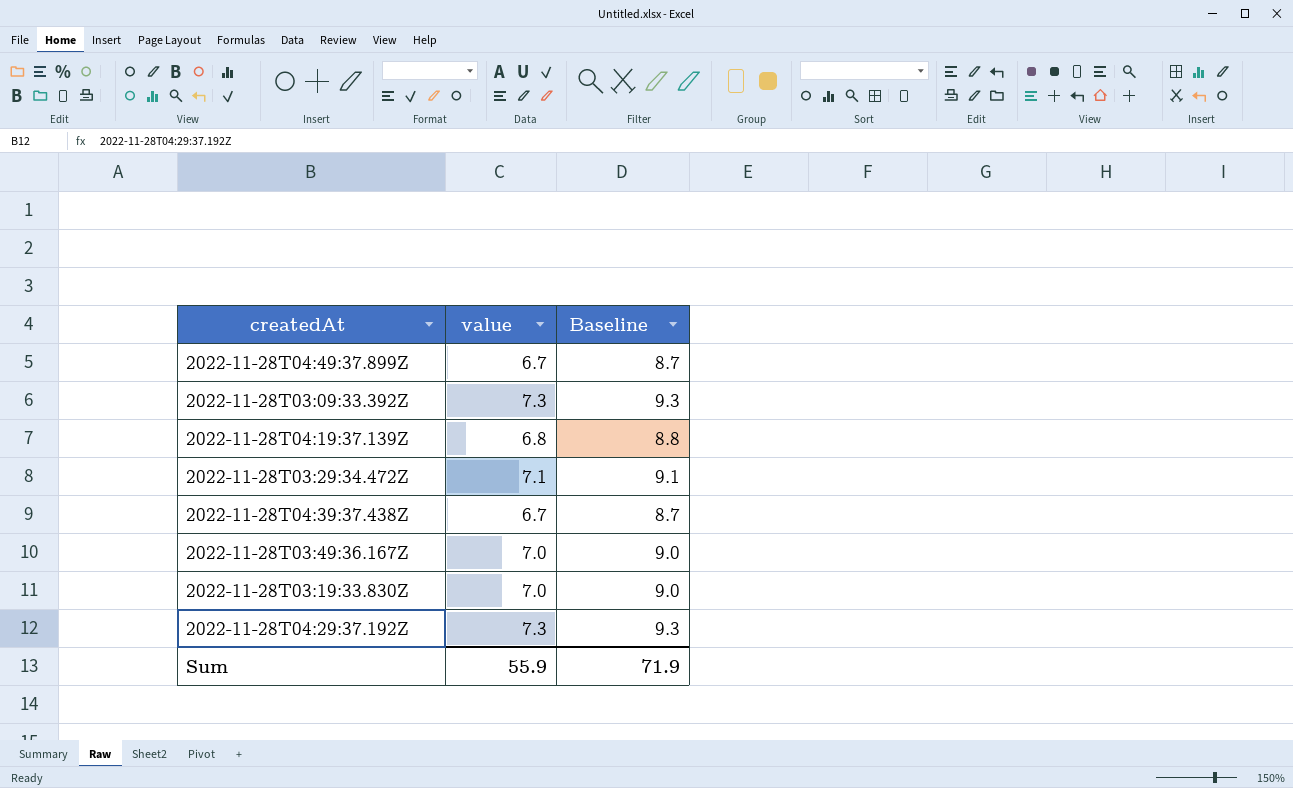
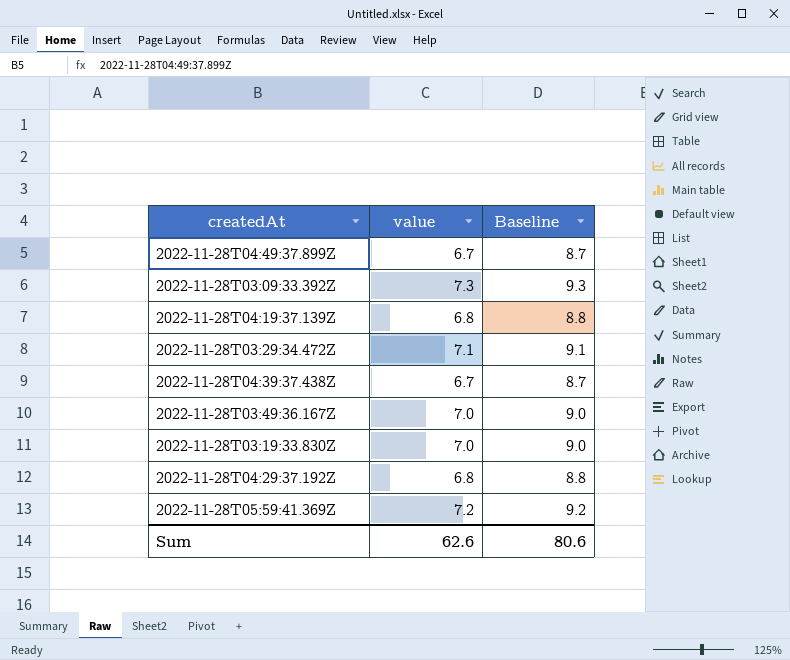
2022-11-28T04:29:37.192Z | value: 7.3 -> 6.8
2022-11-28T04:29:37.192Z | Baseline: 9.3 -> 8.8
row 2022-11-28T05:59:41.369Z: none -> 7.2 | 9.2
Sum | value: 55.9 -> 62.6
Sum | Baseline: 71.9 -> 80.6

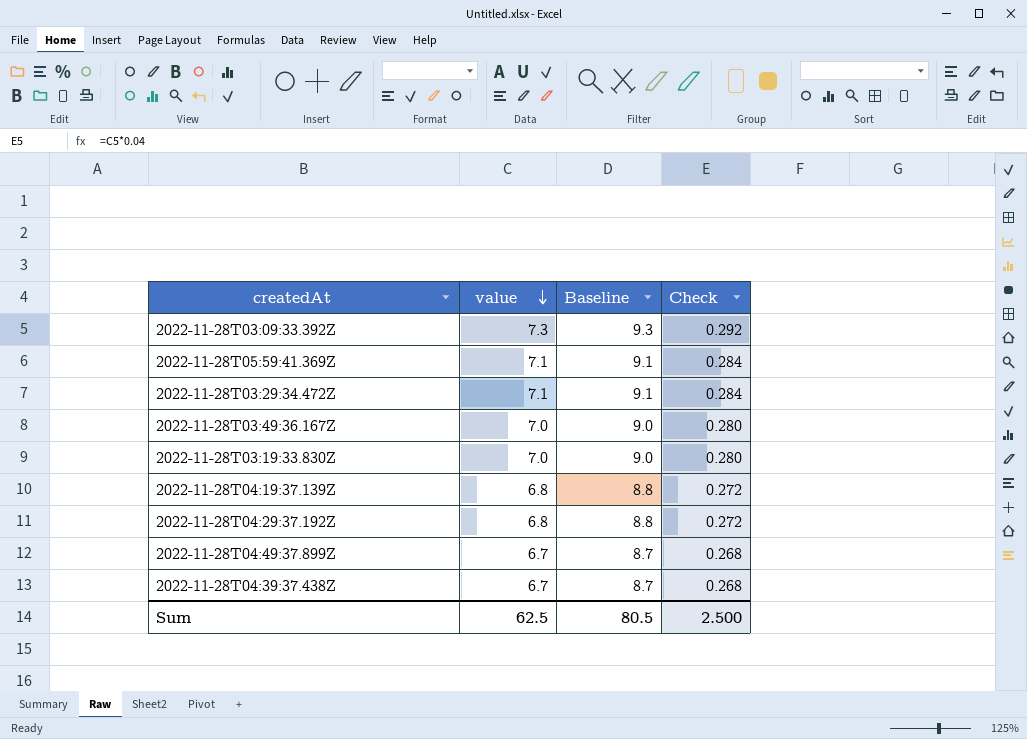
row order: none -> value descending
column Check | formula: none -> [value] * 0.04
2022-11-28T05:59:41.369Z | value: 7.2 -> 7.1
2022-11-28T05:59:41.369Z | Baseline: 9.2 -> 9.1
Sum | value: 62.6 -> 62.5
Sum | Baseline: 80.6 -> 80.5

